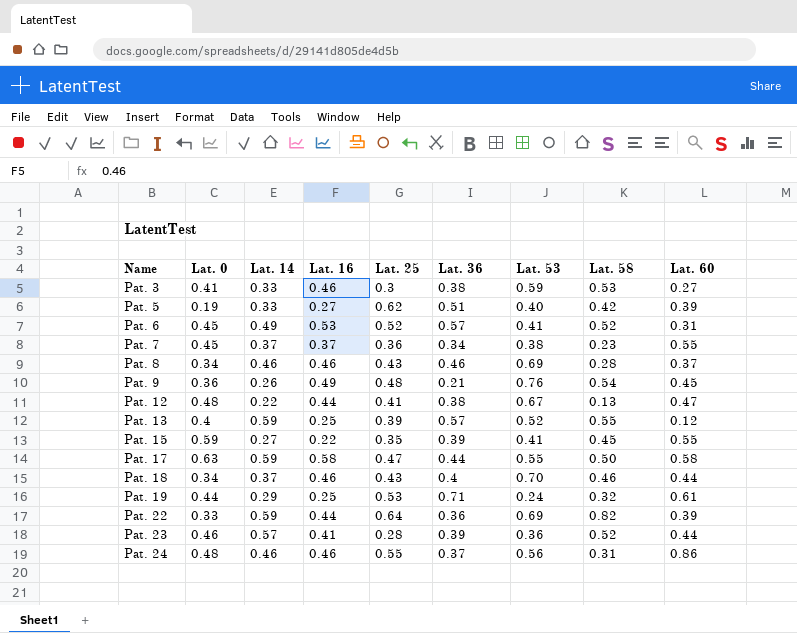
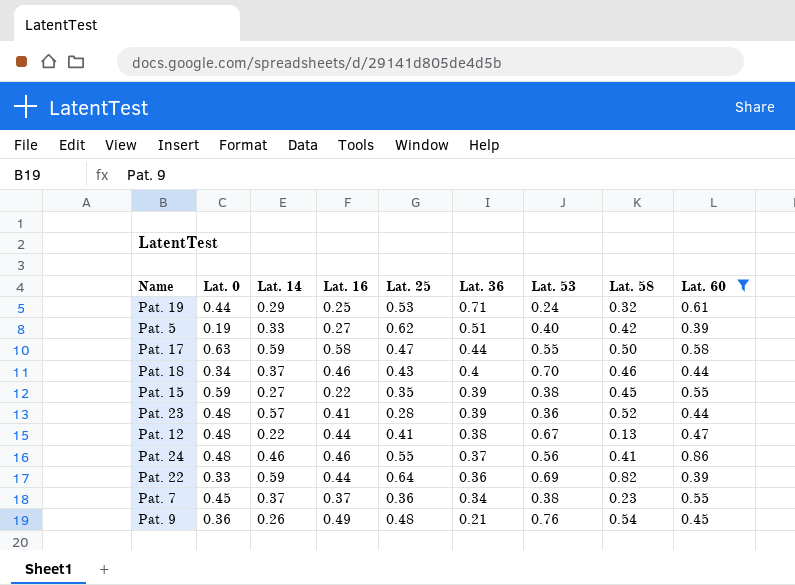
filter: none -> Lat. 60 >= 0.39
row order: Name ascending -> Lat. 36 descending
Pat. 15 | Lat. 53: 0.41 -> 0.38
Pat. 23 | Lat. 0: 0.46 -> 0.48
Pat. 24 | Lat. 58: 0.31 -> 0.41

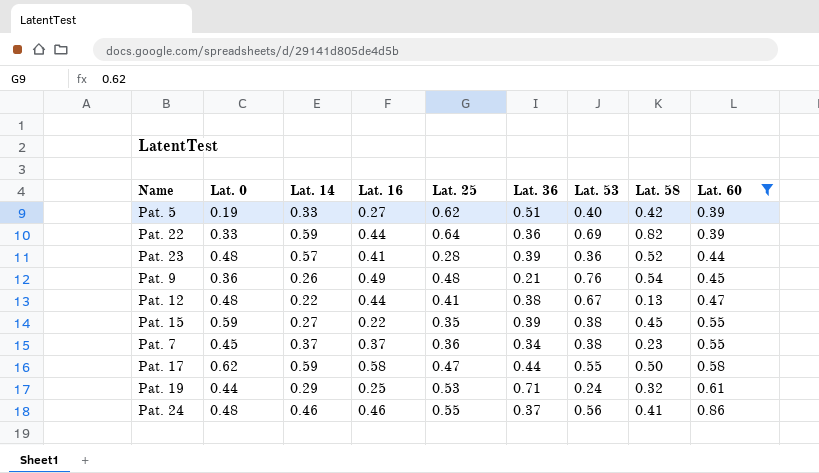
row order: Lat. 36 descending -> Lat. 60 ascending
row Pat. 18: 0.34 | 0.37 | 0.46 | 0.43 | 0.4 | 0.70 | 0.46 | 0.44 -> none
Pat. 17 | Lat. 0: 0.63 -> 0.62

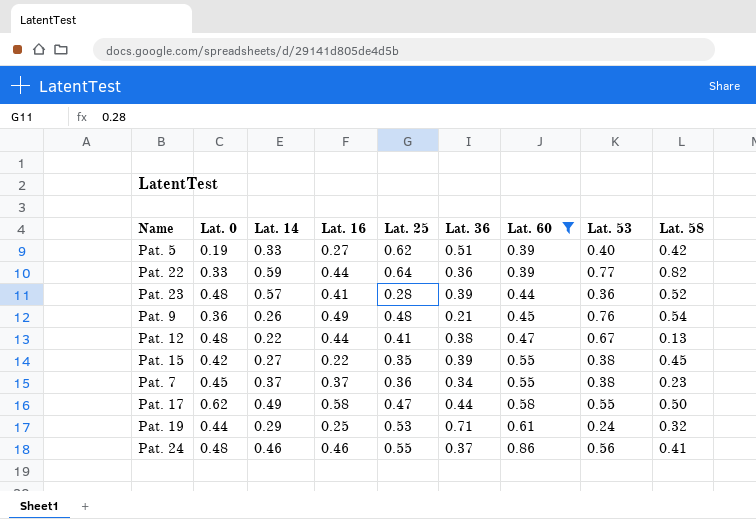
column Lat. 60 | position: 9 -> 7
Pat. 22 | Lat. 53: 0.69 -> 0.77
Pat. 15 | Lat. 0: 0.59 -> 0.42
Pat. 17 | Lat. 14: 0.59 -> 0.49

